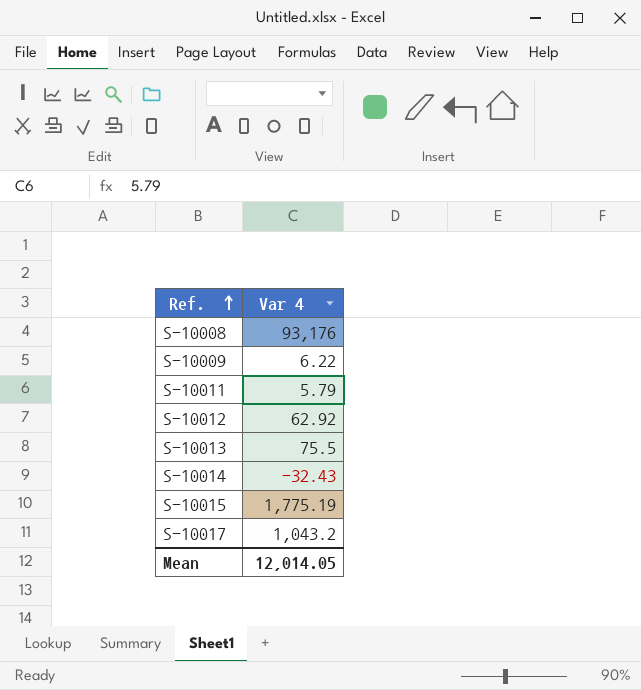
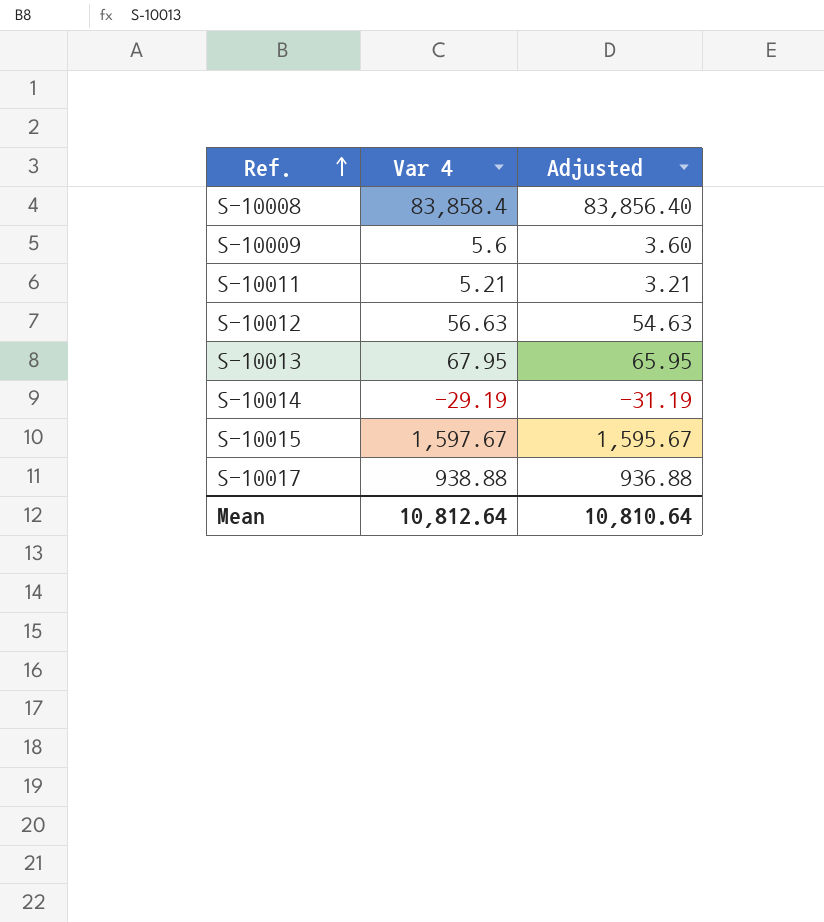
column Adjusted | formula: none -> [Var 4] - 2
S-10008 | Var 4: 93,176 -> 83,858.4
S-10009 | Var 4: 6.22 -> 5.6
S-10011 | Var 4: 5.79 -> 5.21
S-10012 | Var 4: 62.92 -> 56.63
S-10013 | Var 4: 75.5 -> 67.95
S-10014 | Var 4: -32.43 -> -29.19
S-10015 | Var 4: 1,775.19 -> 1,597.67
S-10017 | Var 4: 1,043.2 -> 938.88
Mean | Var 4: 12,014.05 -> 10,812.64

